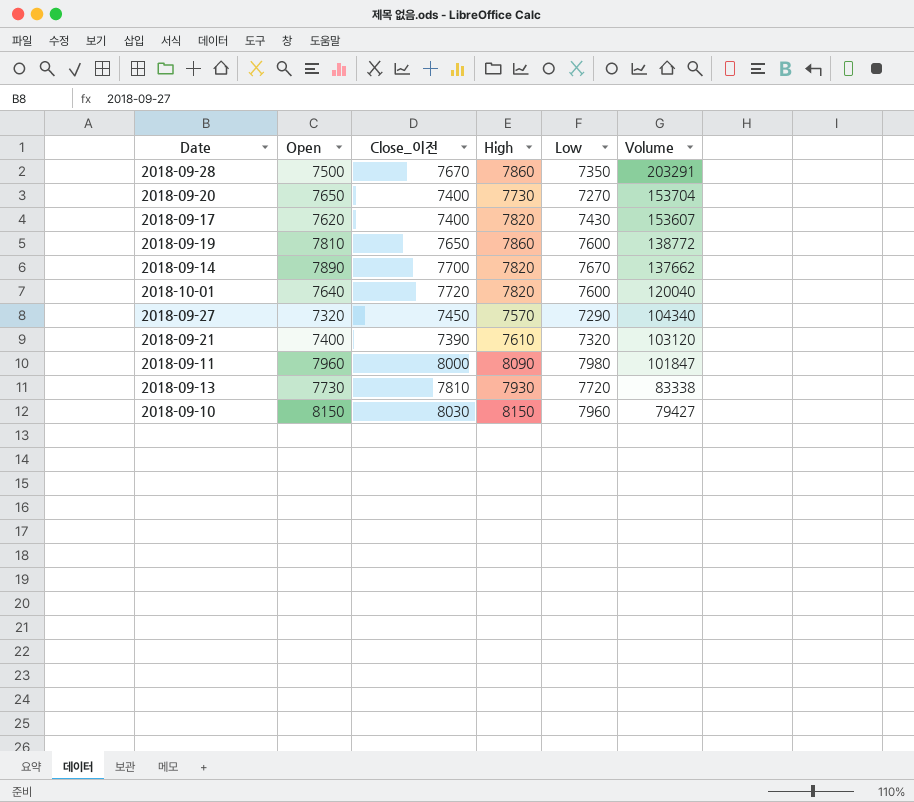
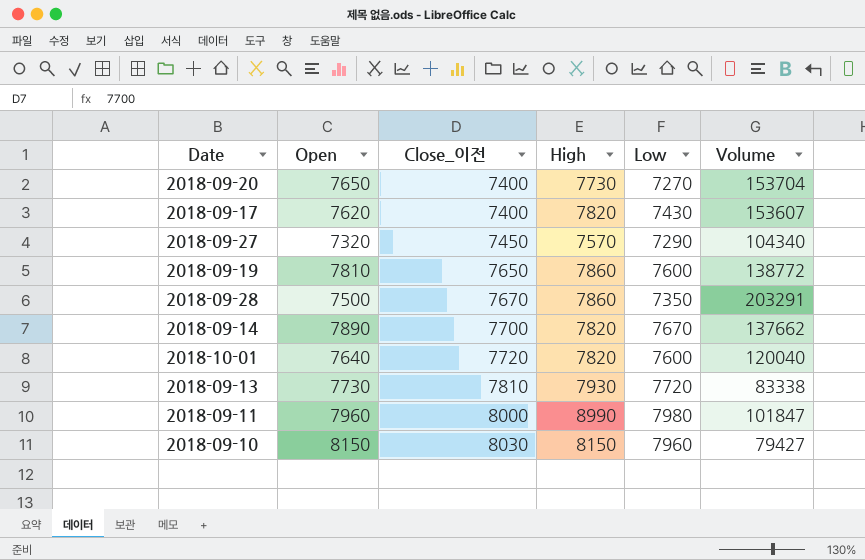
row order: Volume descending -> Close_이전 ascending
row 2018-09-21: 7400 | 7390 | 7610 | 7320 | 103120 -> none
2018-09-11 | High: 8090 -> 8990

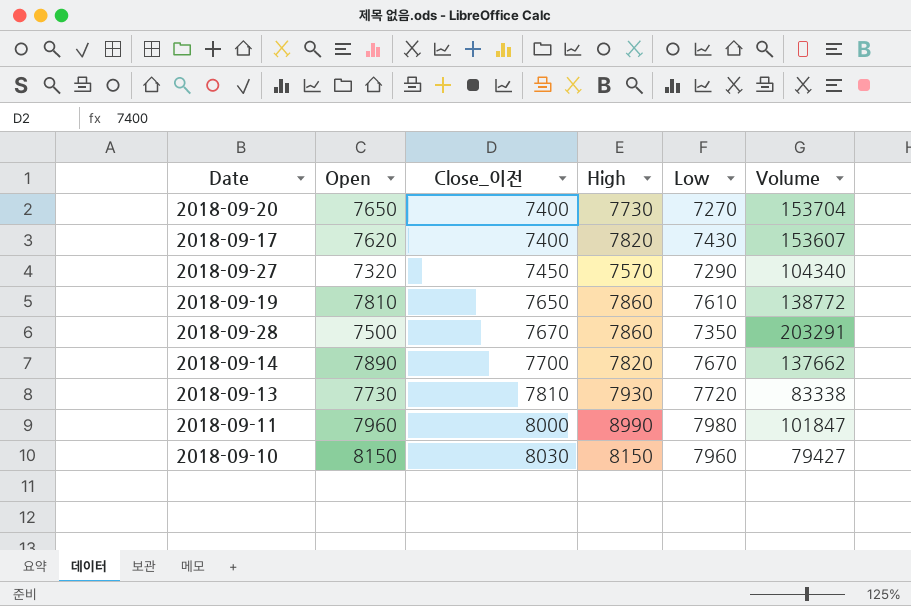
row 2018-10-01: 7640 | 7720 | 7820 | 7600 | 120040 -> none
2018-09-19 | Low: 7600 -> 7610

